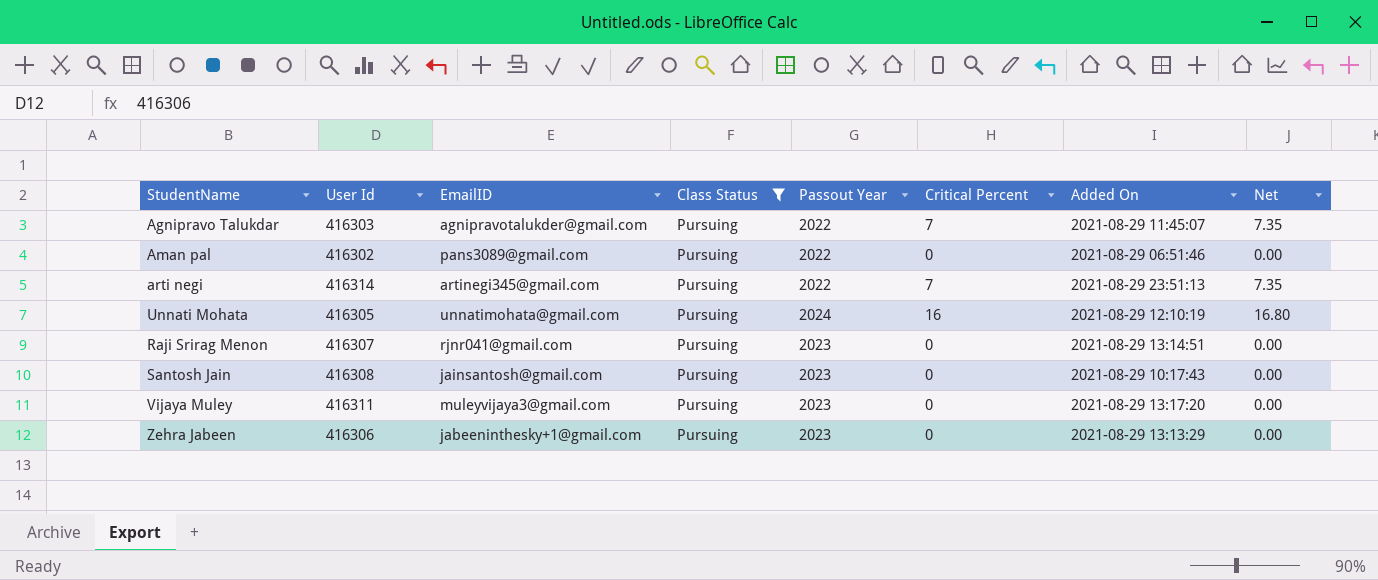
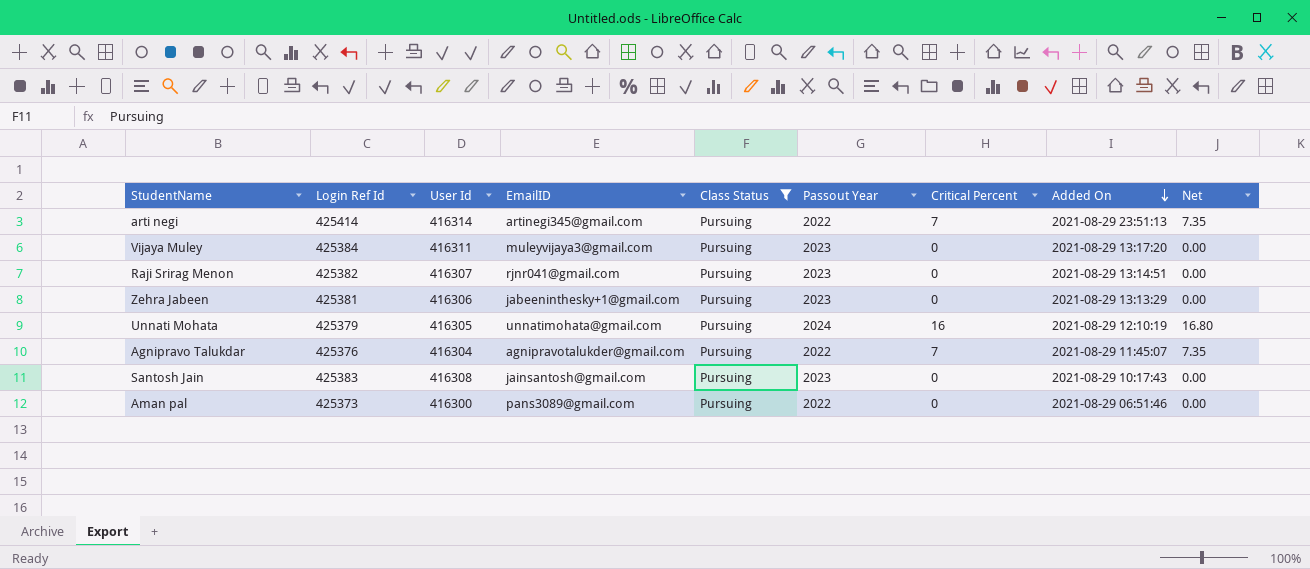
row order: none -> Added On descending
column Login Ref Id | position: none -> 2
Agnipravo Talukdar | User Id: 416303 -> 416304
Aman pal | User Id: 416302 -> 416300

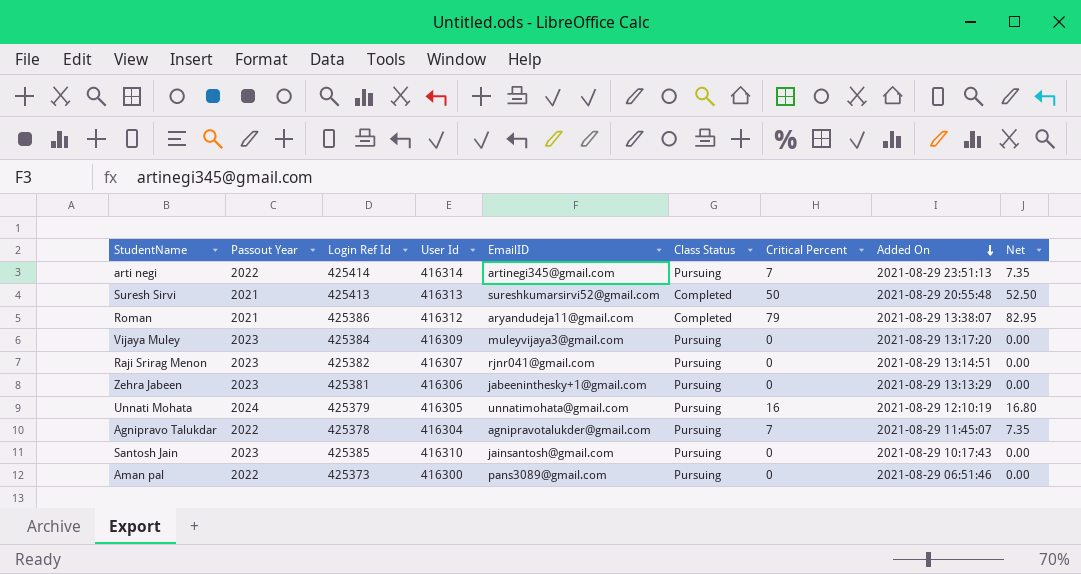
filter: Class Status = Pursuing -> none
column Passout Year | position: 6 -> 2
Vijaya Muley | User Id: 416311 -> 416309
Agnipravo Talukdar | Login Ref Id: 425376 -> 425378
Santosh Jain | Login Ref Id: 425383 -> 425385
Santosh Jain | User Id: 416308 -> 416310

